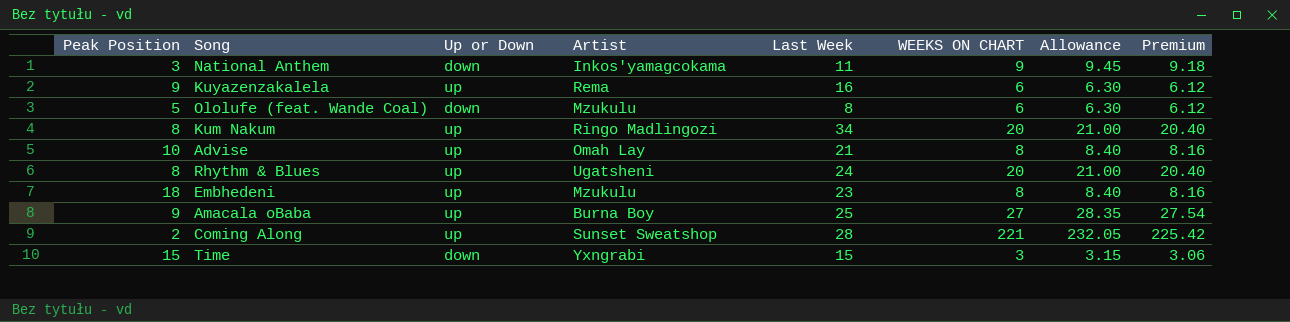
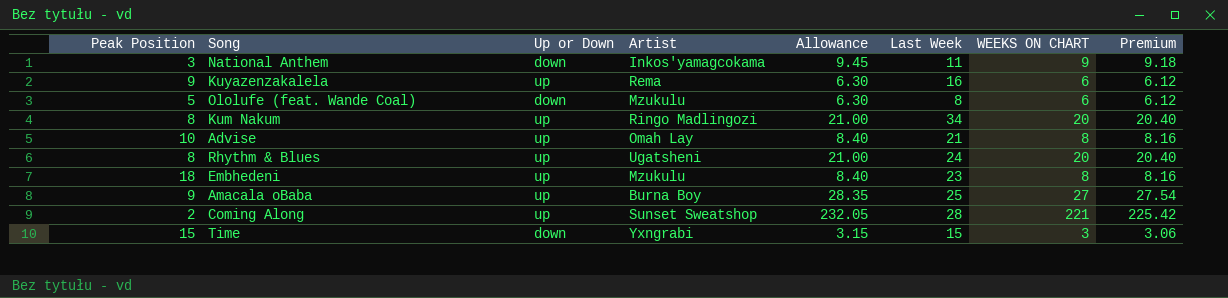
column Allowance | position: 7 -> 5

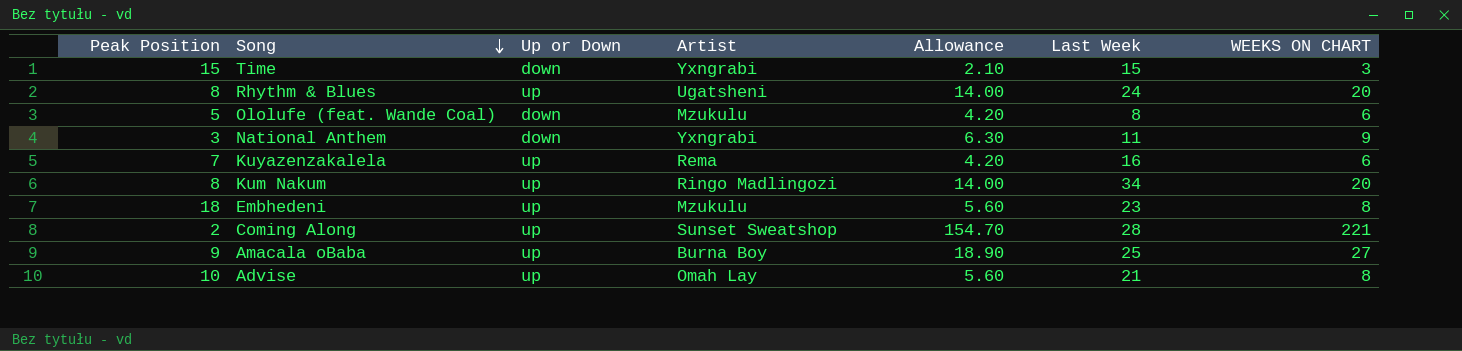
row order: none -> Song descending
column Premium | formula: [WEEKS ON CHART] * 1.02 -> none
column Allowance | formula: [WEEKS ON CHART] * 1.05 -> [WEEKS ON CHART] * 0.7
National Anthem | Artist: Inkos'yamagcokama -> Yxngrabi
Kuyazenzakalela | Peak Position: 9 -> 7

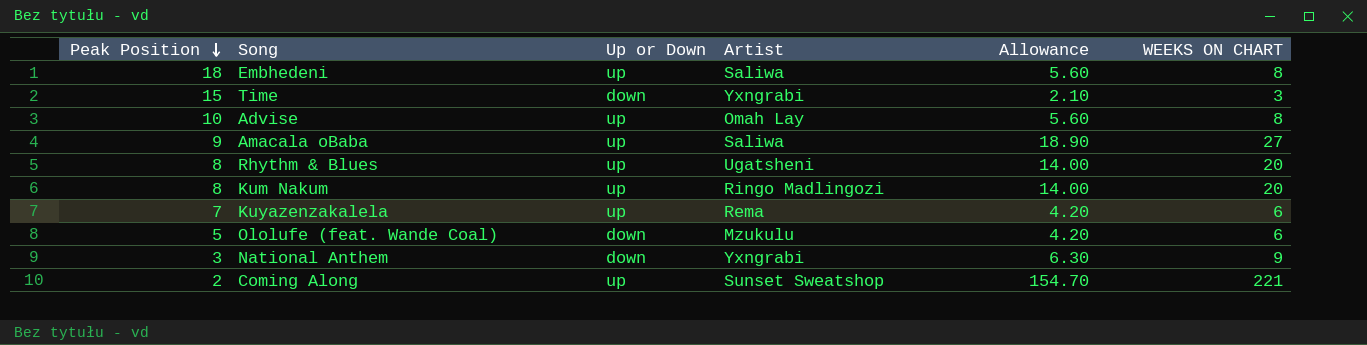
row order: Song descending -> Peak Position descending
column Last Week | position: 6 -> none
Embhedeni | Artist: Mzukulu -> Saliwa
Amacala oBaba | Artist: Burna Boy -> Saliwa

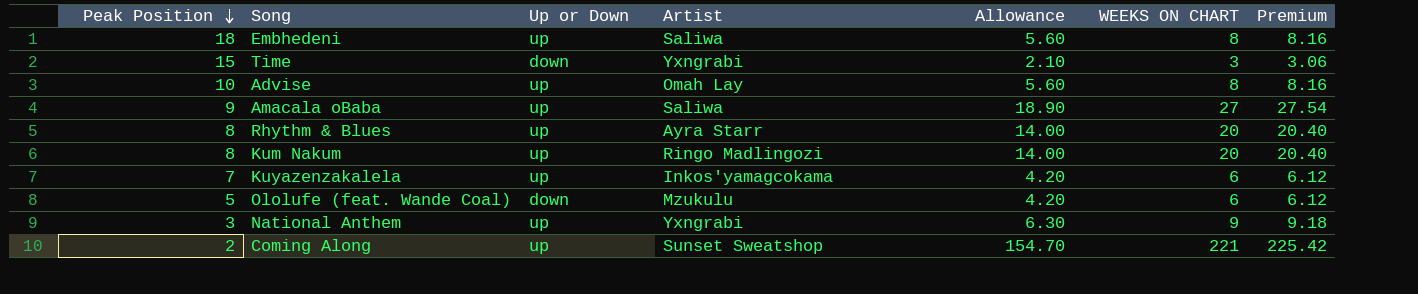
column Premium | formula: none -> [WEEKS ON CHART] * 1.02
Rhythm & Blues | Artist: Ugatsheni -> Ayra Starr
Kuyazenzakalela | Artist: Rema -> Inkos'yamagcokama
National Anthem | Up or Down: down -> up

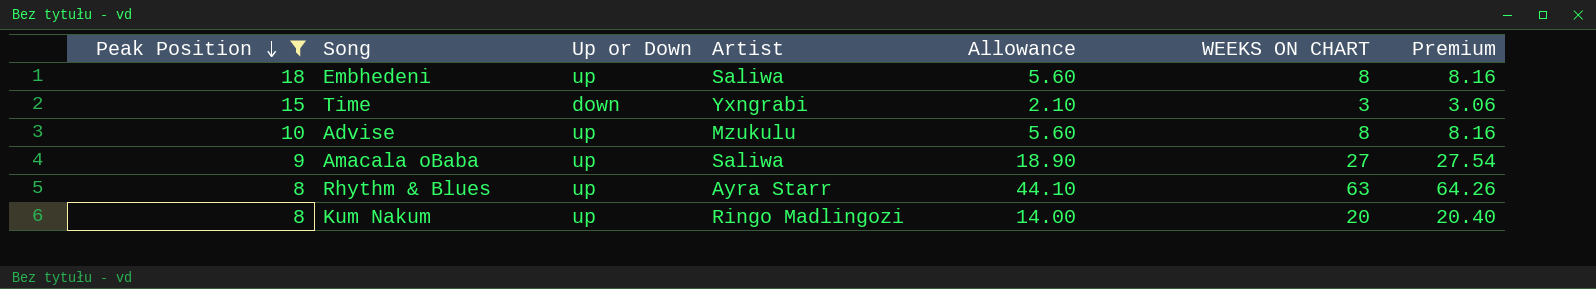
filter: none -> Peak Position >= 8
Advise | Artist: Omah Lay -> Mzukulu
Rhythm & Blues | Allowance: 14.00 -> 44.10
Rhythm & Blues | WEEKS ON CHART: 20 -> 63
Rhythm & Blues | Premium: 20.40 -> 64.26

